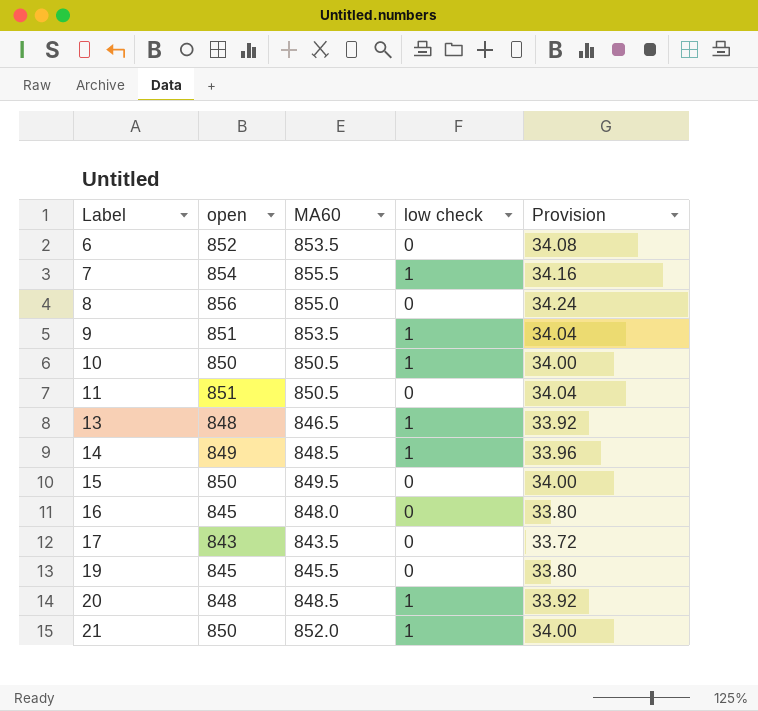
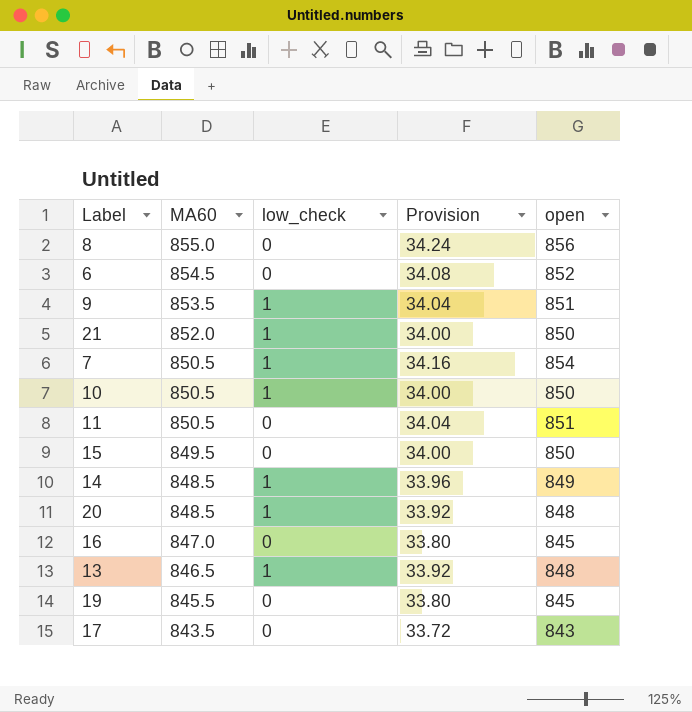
row order: Label ascending -> MA60 descending
column name: low check -> low_check
column open | position: 2 -> 5
6 | MA60: 853.5 -> 854.5
7 | MA60: 855.5 -> 850.5
16 | MA60: 848.0 -> 847.0

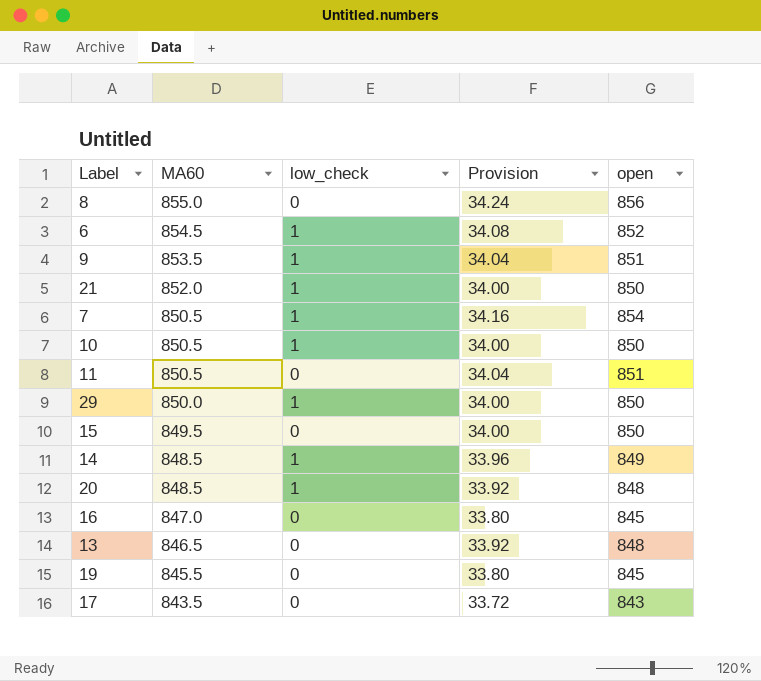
6 | low_check: 0 -> 1
row 29: none -> 850.0 | 1 | 34.00 | 850
13 | low_check: 1 -> 0

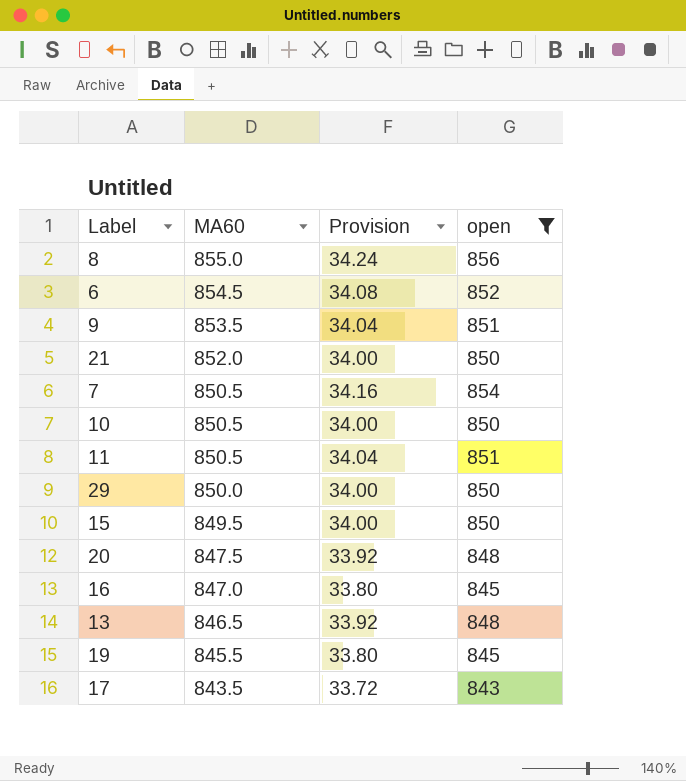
filter: none -> open != 849
column low_check | position: 3 -> none
20 | MA60: 848.5 -> 847.5

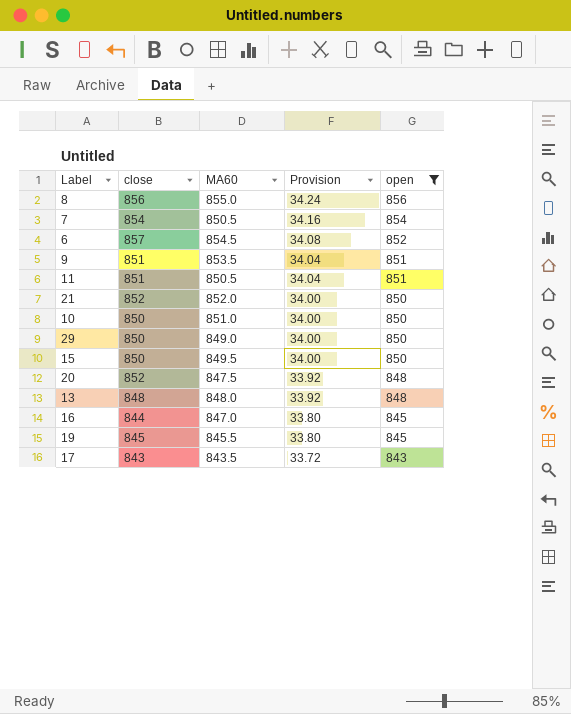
row order: MA60 descending -> Provision descending
column close | position: none -> 2
10 | MA60: 850.5 -> 851.0
29 | MA60: 850.0 -> 849.0
13 | MA60: 846.5 -> 848.0

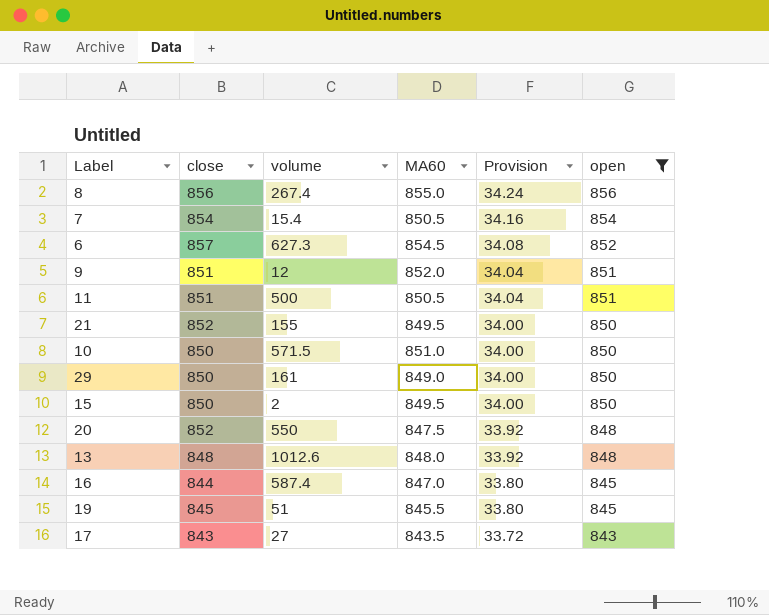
column volume | position: none -> 3
9 | MA60: 853.5 -> 852.0
21 | MA60: 852.0 -> 849.5

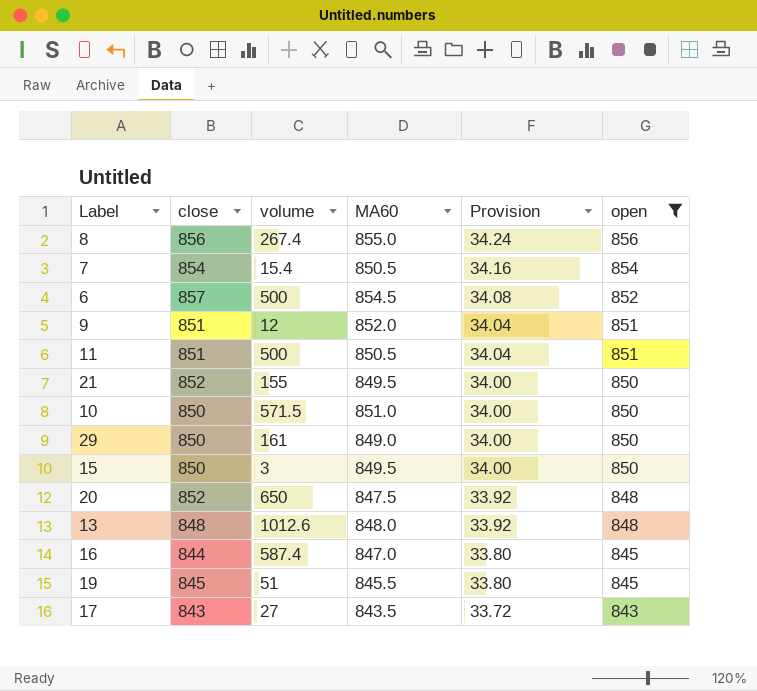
6 | volume: 627.3 -> 500
15 | volume: 2 -> 3
20 | volume: 550 -> 650

